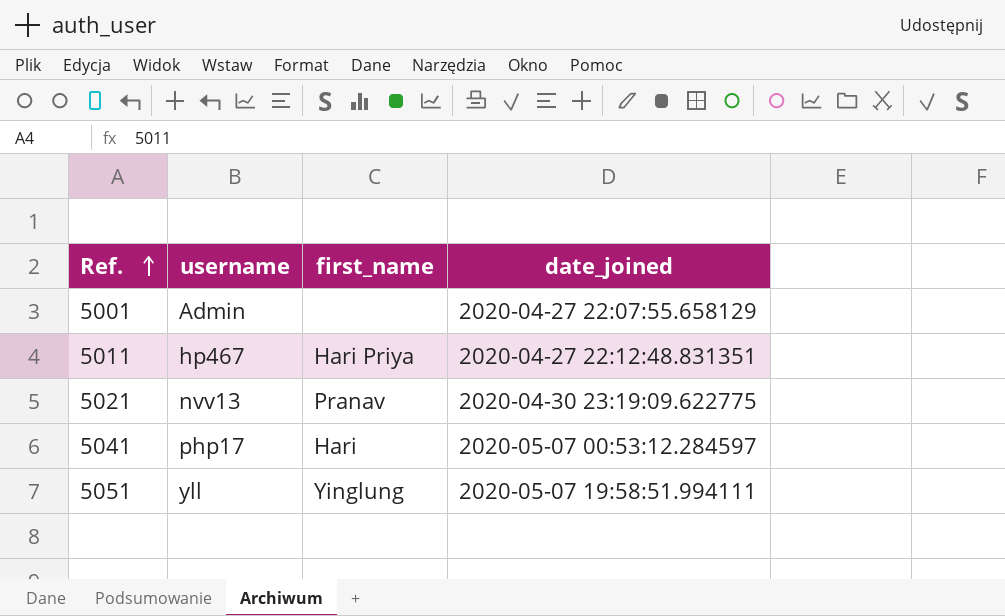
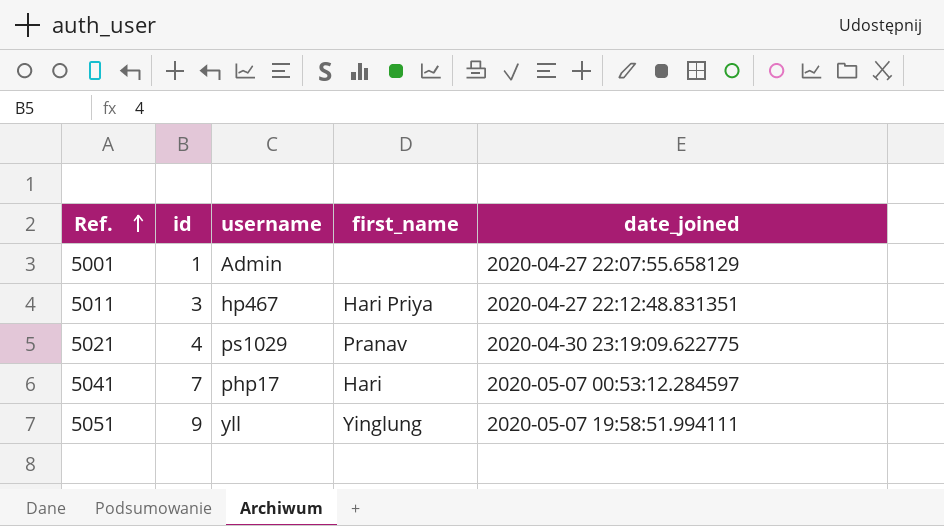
column id | position: none -> 2
5021 | username: nvv13 -> ps1029

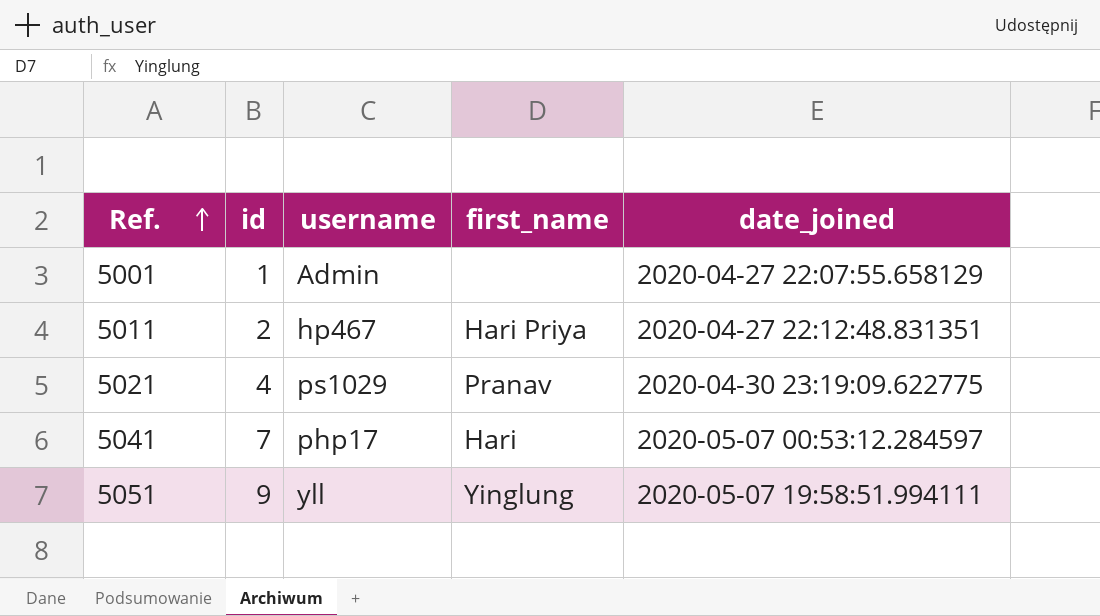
5011 | id: 3 -> 2

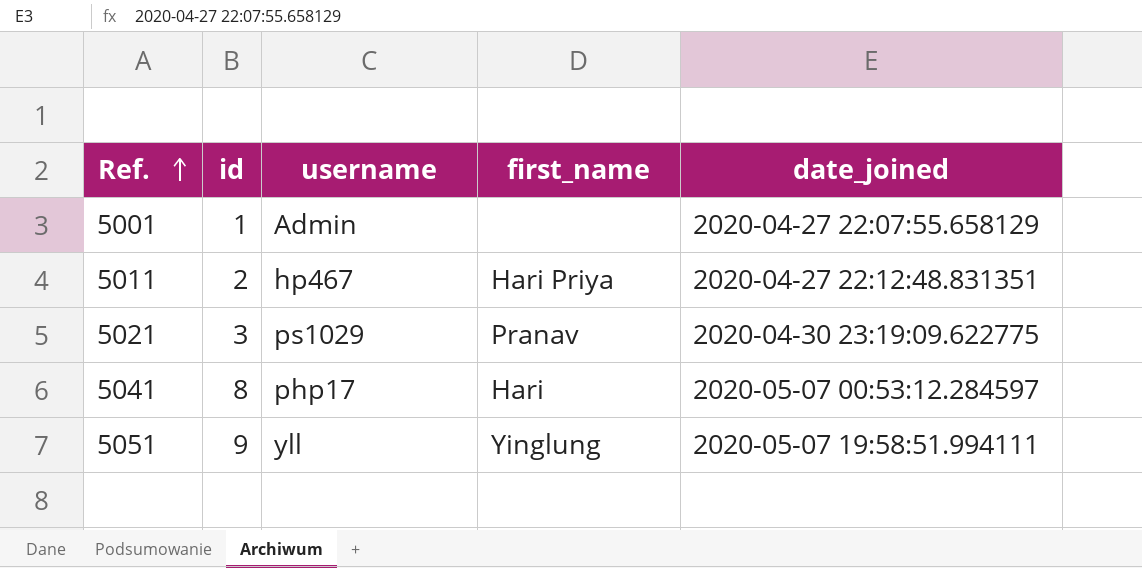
5021 | id: 4 -> 3
5041 | id: 7 -> 8

